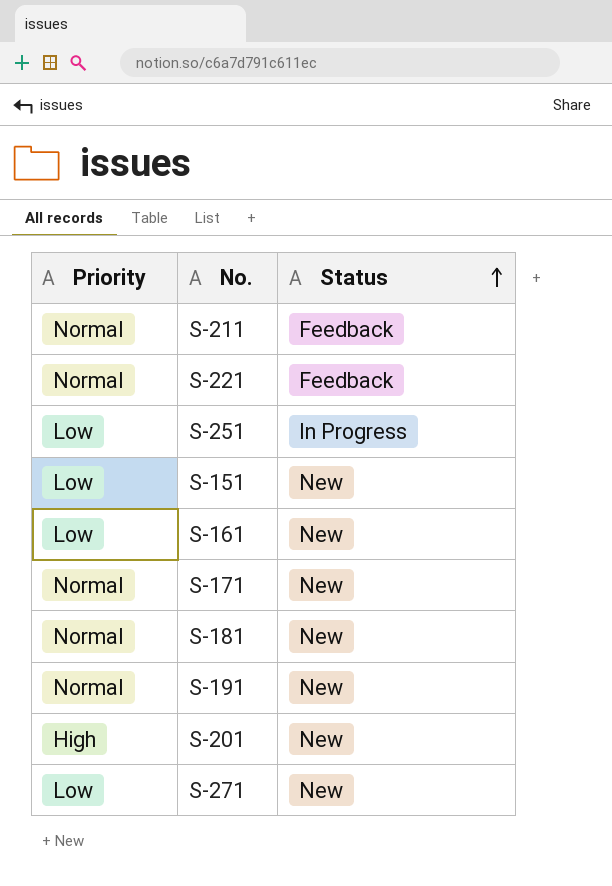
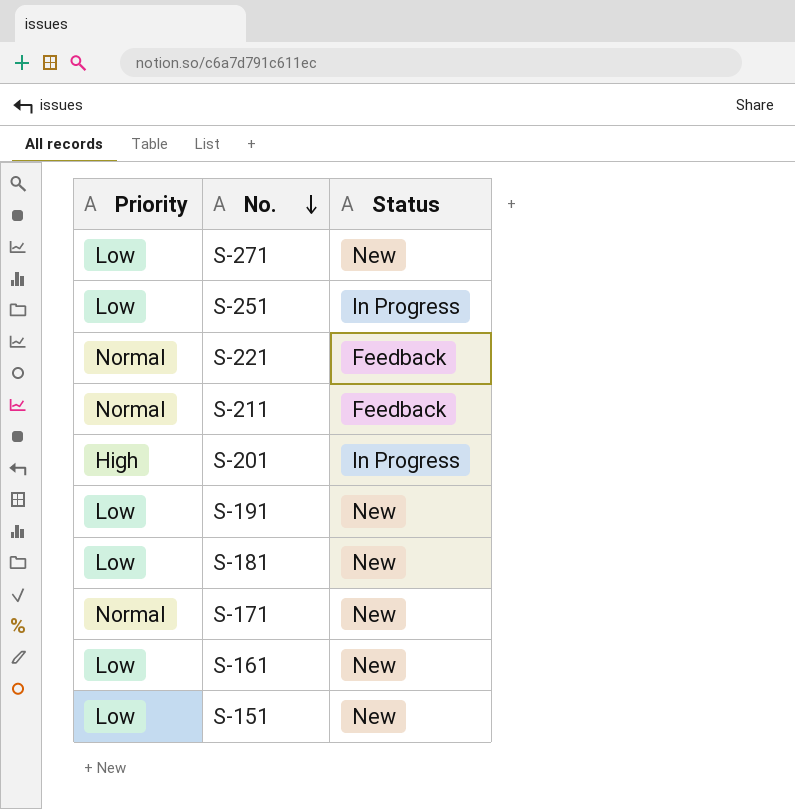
row order: Status ascending -> No. descending
S-201 | Status: New -> In Progress
S-191 | Priority: Normal -> Low
S-181 | Priority: Normal -> Low

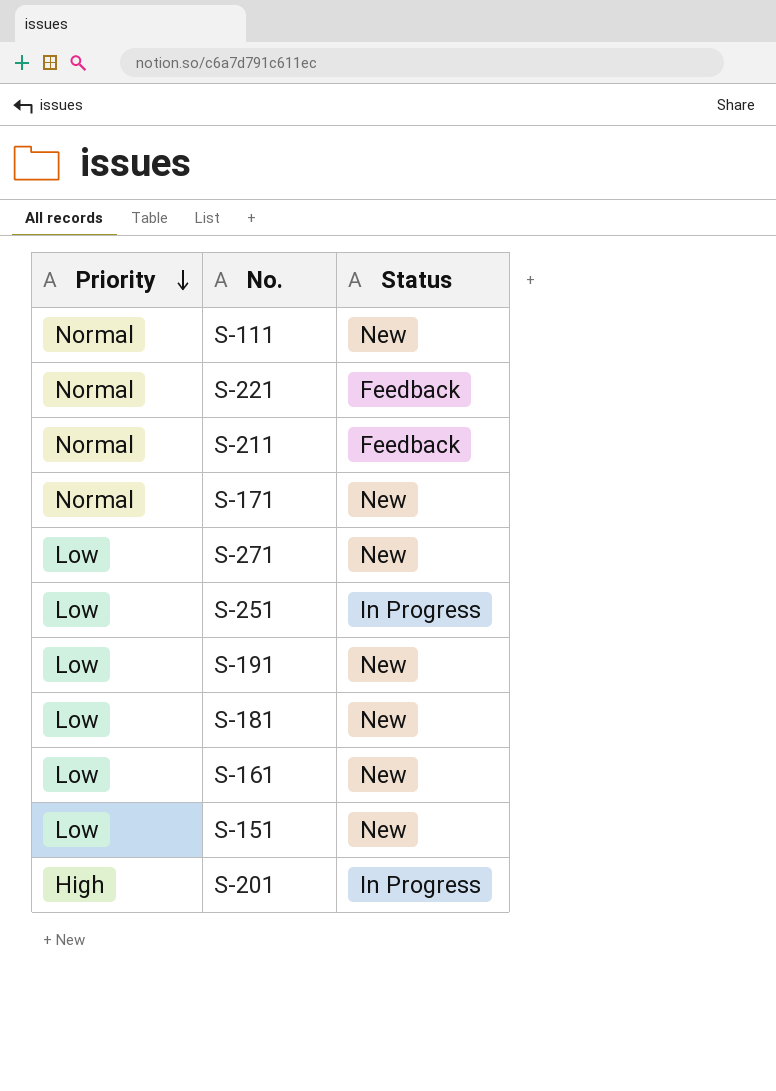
row order: No. descending -> Priority descending
row S-111: none -> Normal | New

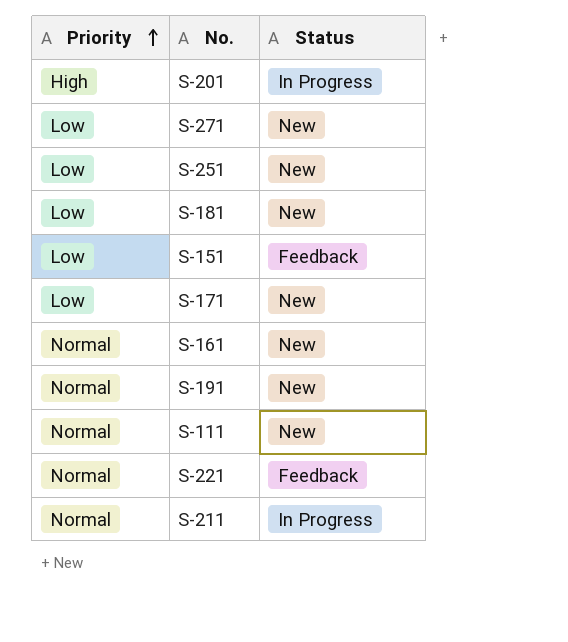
row order: Priority descending -> Priority ascending
S-251 | Status: In Progress -> New
S-151 | Status: New -> Feedback
S-171 | Priority: Normal -> Low
S-161 | Priority: Low -> Normal
S-191 | Priority: Low -> Normal
S-211 | Status: Feedback -> In Progress

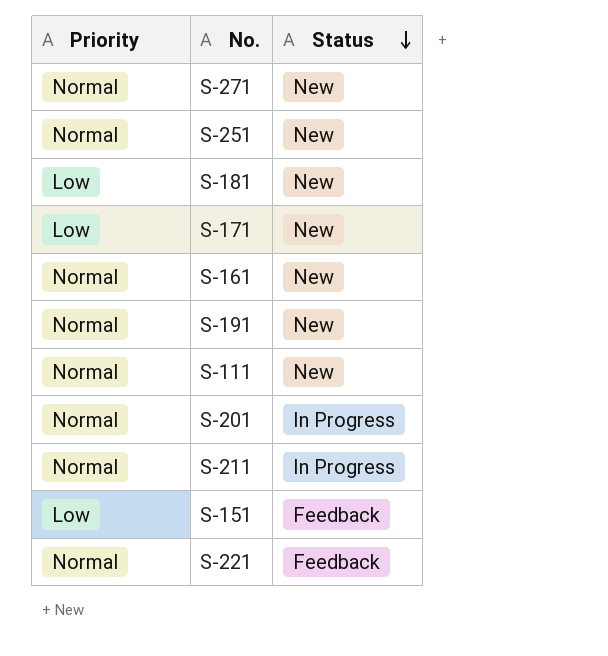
row order: Priority ascending -> Status descending
S-271 | Priority: Low -> Normal
S-251 | Priority: Low -> Normal
S-201 | Priority: High -> Normal

